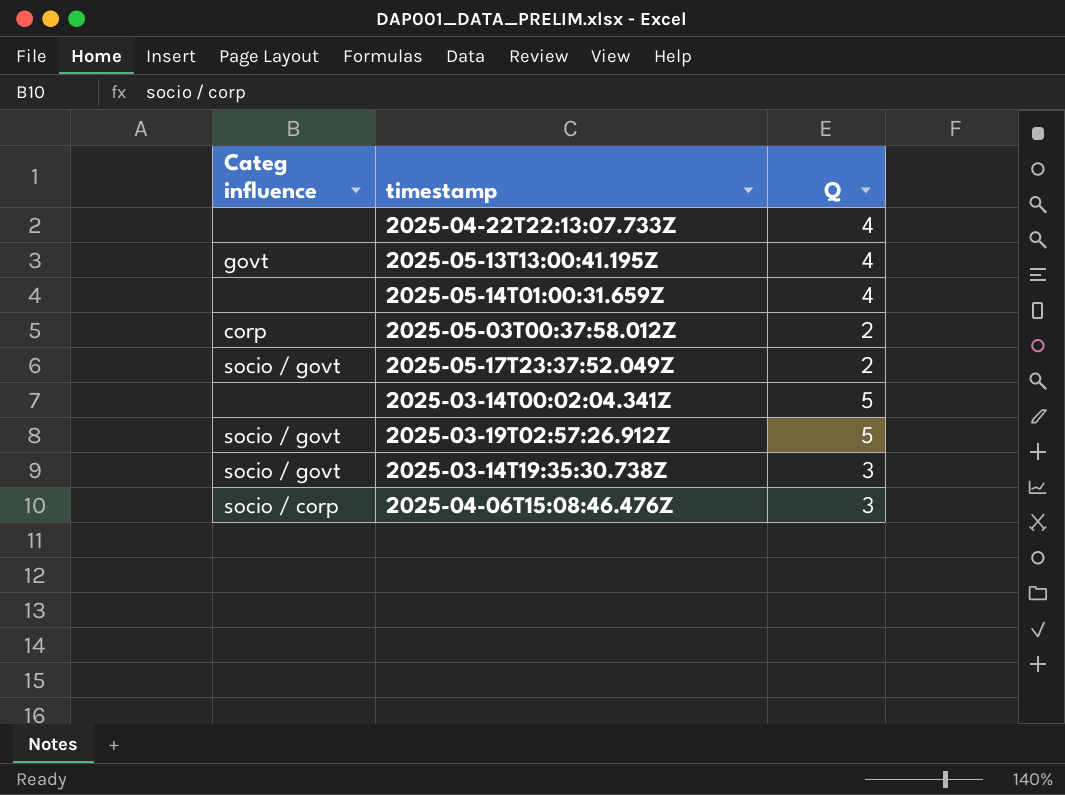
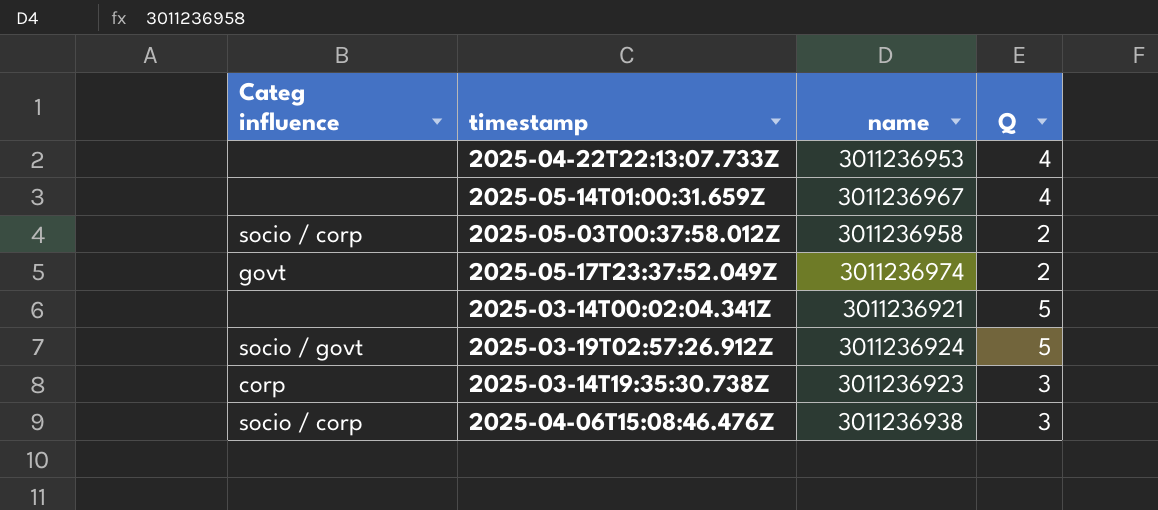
column name | position: none -> 3
row 2025-05-13T13:00:41.195Z: govt | 4 -> none
2025-05-03T00:37:58.012Z | Categ influence: corp -> socio / corp
2025-05-17T23:37:52.049Z | Categ influence: socio / govt -> govt
2025-03-14T19:35:30.738Z | Categ influence: socio / govt -> corp

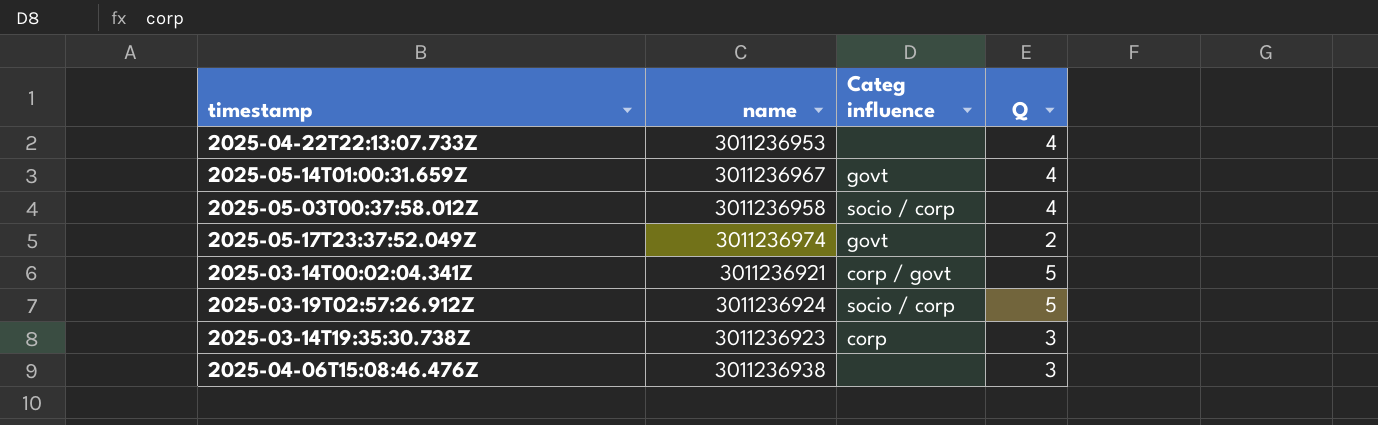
column Categ influence | position: 1 -> 3
2025-05-14T01:00:31.659Z | Categ influence: none -> govt
2025-05-03T00:37:58.012Z | Q: 2 -> 4
2025-03-14T00:02:04.341Z | Categ influence: none -> corp / govt
2025-03-19T02:57:26.912Z | Categ influence: socio / govt -> socio / corp
2025-04-06T15:08:46.476Z | Categ influence: socio / corp -> none

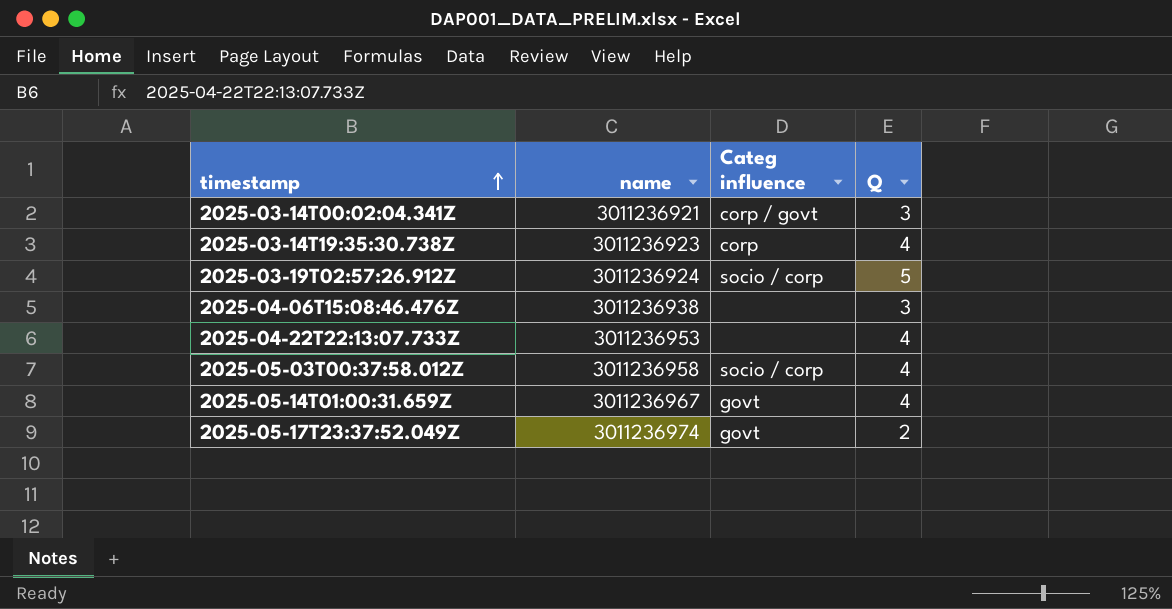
row order: none -> timestamp ascending
2025-03-14T00:02:04.341Z | Q: 5 -> 3
2025-03-14T19:35:30.738Z | Q: 3 -> 4

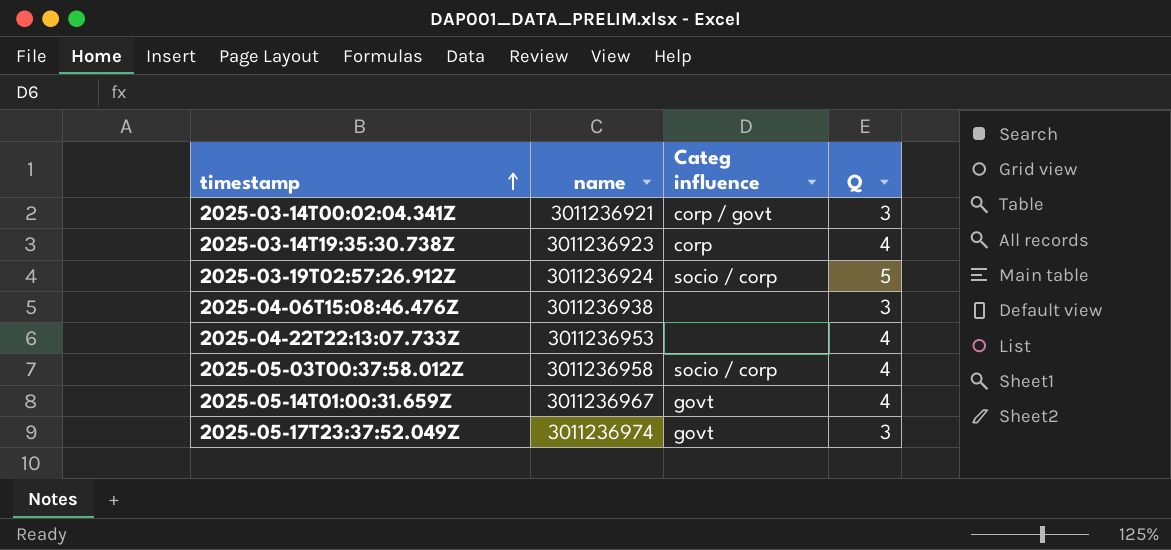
2025-05-17T23:37:52.049Z | Q: 2 -> 3

